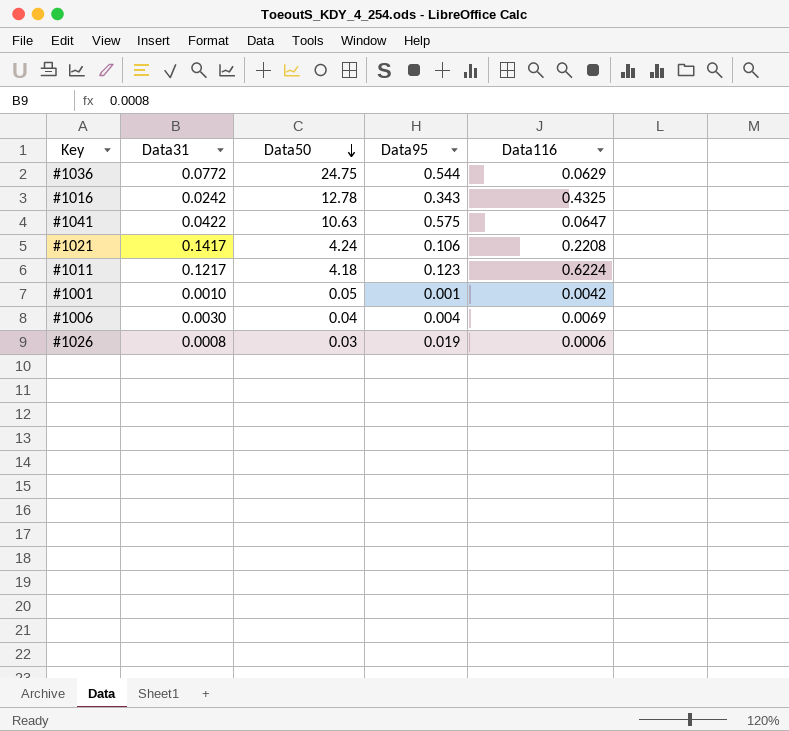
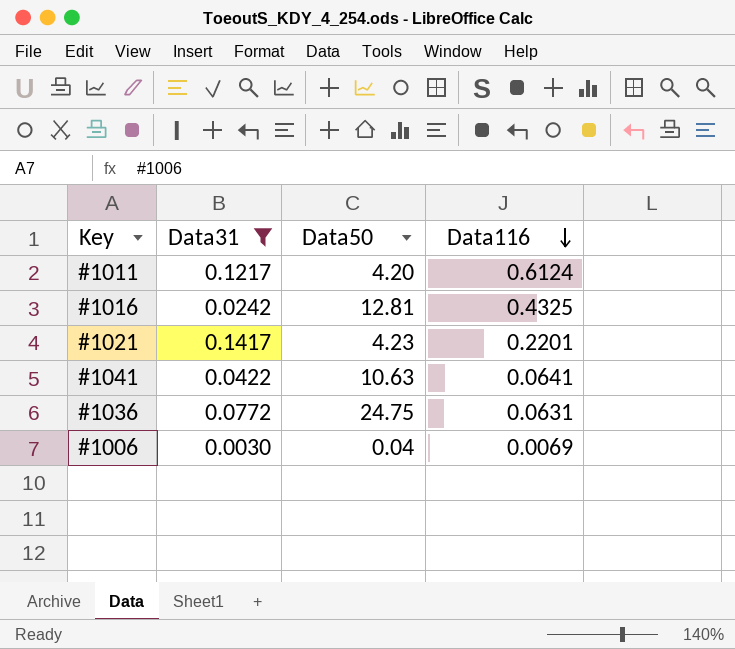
filter: none -> Data31 >= 0.0030
row order: Data50 descending -> Data116 descending
column Data95 | position: 4 -> none
#1011 | Data50: 4.18 -> 4.20
#1011 | Data116: 0.6224 -> 0.6124
#1016 | Data50: 12.78 -> 12.81
#1021 | Data50: 4.24 -> 4.23
#1021 | Data116: 0.2208 -> 0.2201
#1041 | Data116: 0.0647 -> 0.0641
#1036 | Data116: 0.0629 -> 0.0631

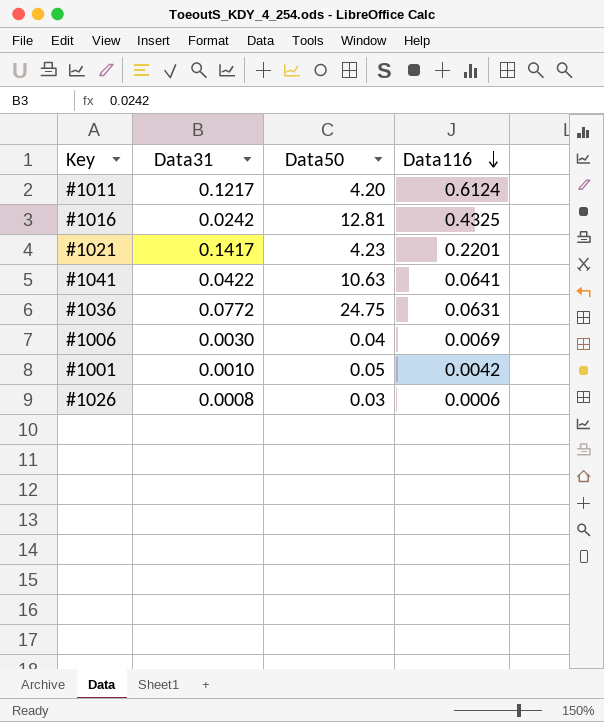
filter: Data31 >= 0.0030 -> none

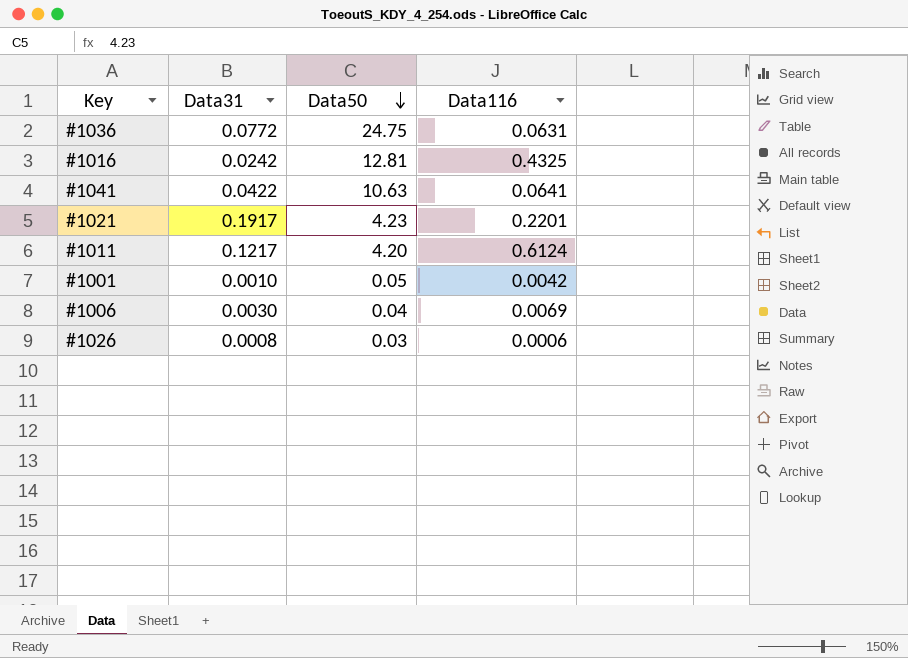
row order: Data116 descending -> Data50 descending
#1021 | Data31: 0.1417 -> 0.1917

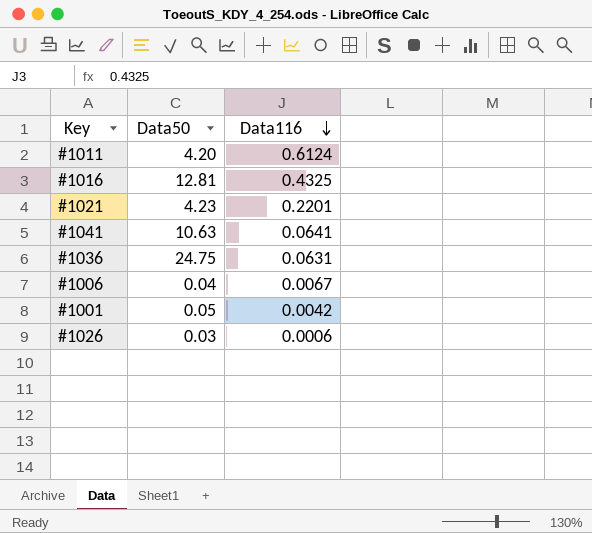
row order: Data50 descending -> Data116 descending
column Data31 | position: 2 -> none
#1006 | Data116: 0.0069 -> 0.0067

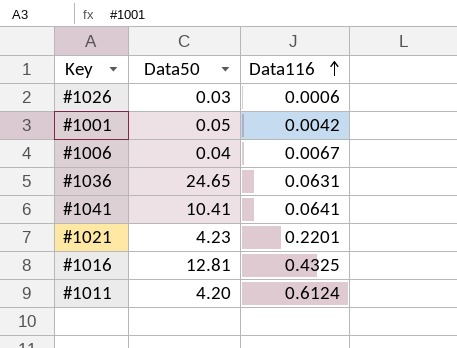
row order: Data116 descending -> Data116 ascending
#1036 | Data50: 24.75 -> 24.65
#1041 | Data50: 10.63 -> 10.41

